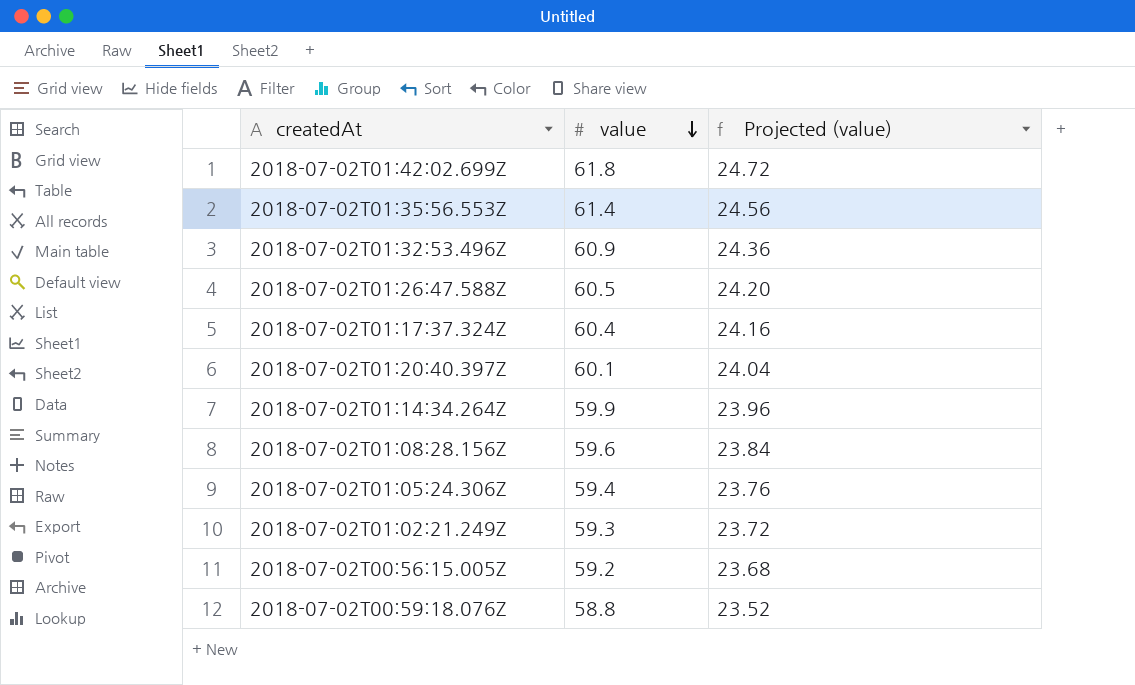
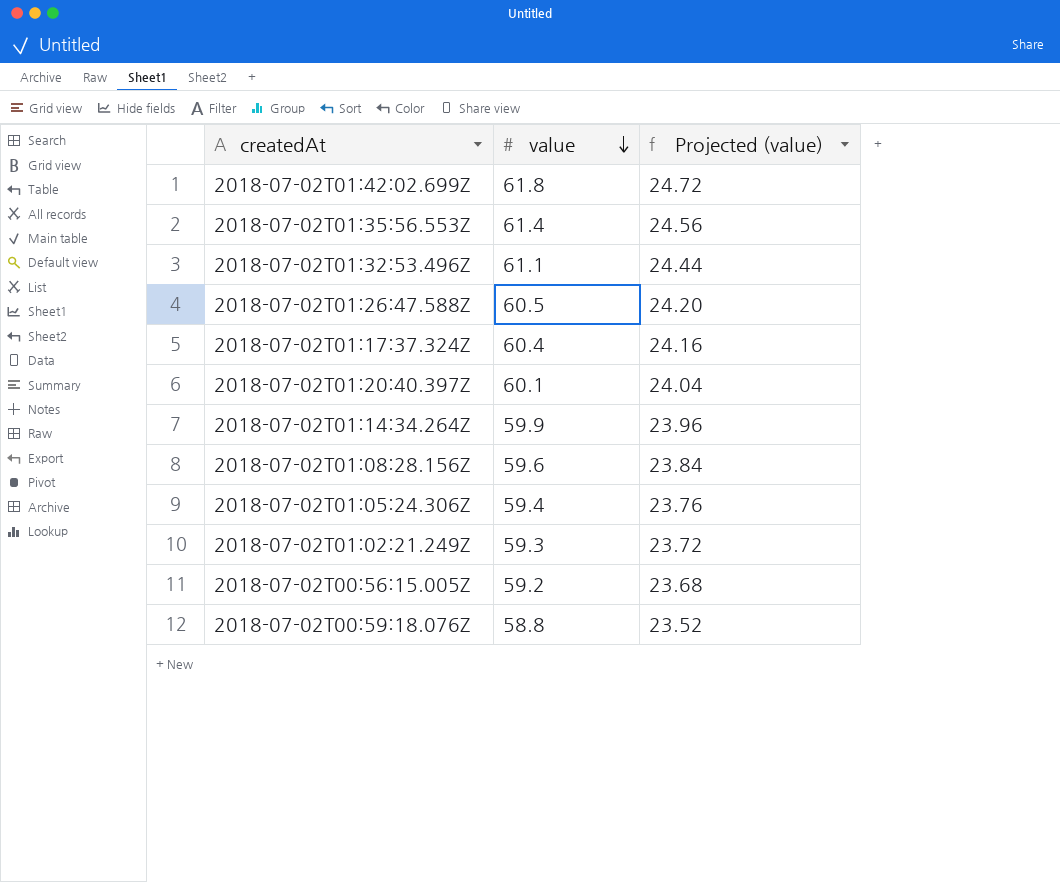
2018-07-02T01:32:53.496Z | value: 60.9 -> 61.1
2018-07-02T01:32:53.496Z | Projected (value): 24.36 -> 24.44

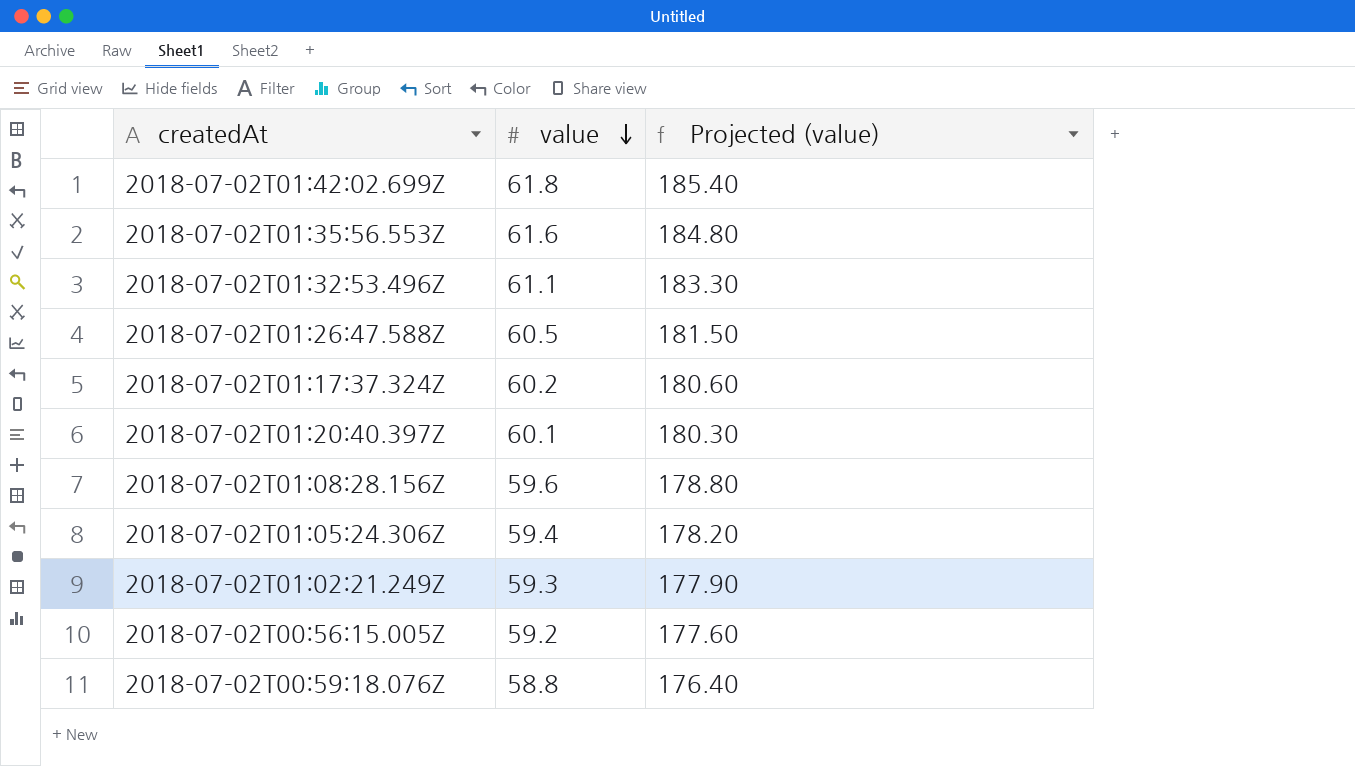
column Projected (value) | formula: [value] * 0.4 -> [value] * 3
row 2018-07-02T01:14:34.264Z: 59.9 | 23.96 -> none
2018-07-02T01:35:56.553Z | value: 61.4 -> 61.6
2018-07-02T01:17:37.324Z | value: 60.4 -> 60.2

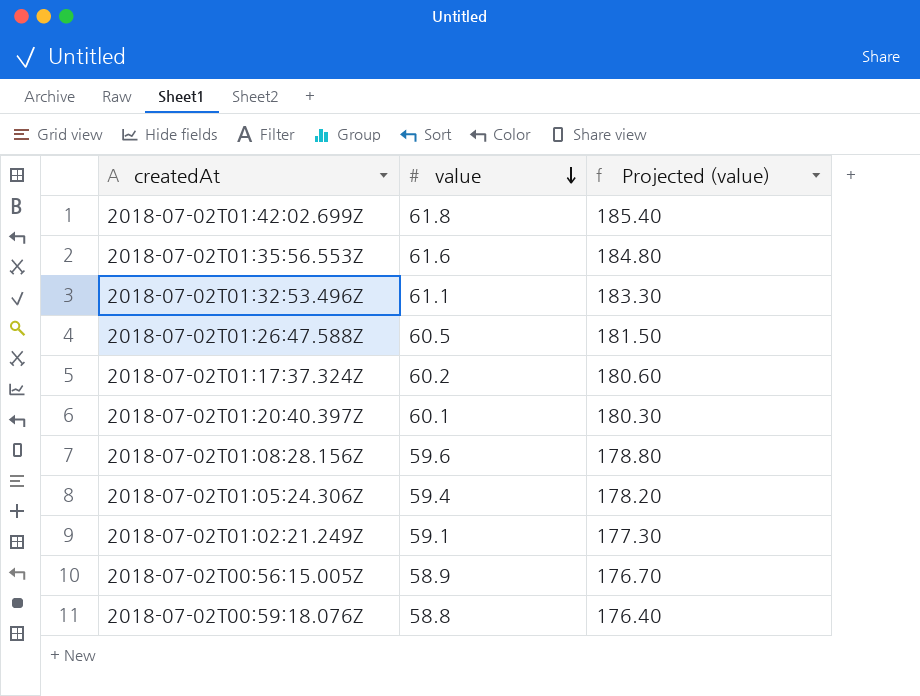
2018-07-02T01:02:21.249Z | value: 59.3 -> 59.1
2018-07-02T01:02:21.249Z | Projected (value): 177.90 -> 177.30
2018-07-02T00:56:15.005Z | value: 59.2 -> 58.9
2018-07-02T00:56:15.005Z | Projected (value): 177.60 -> 176.70

